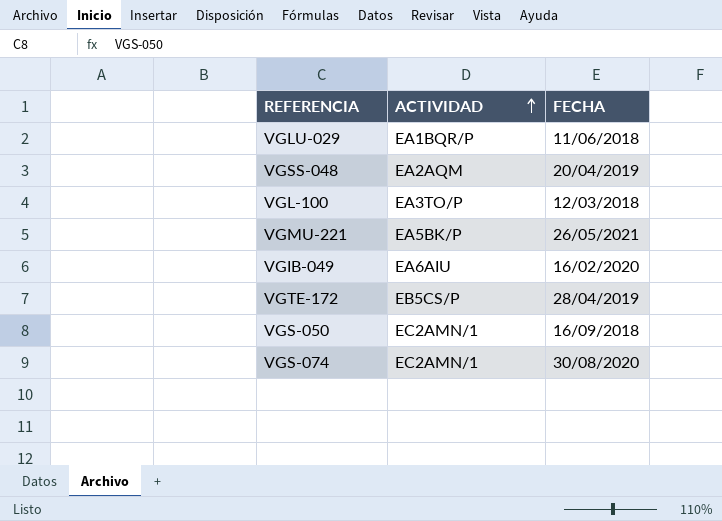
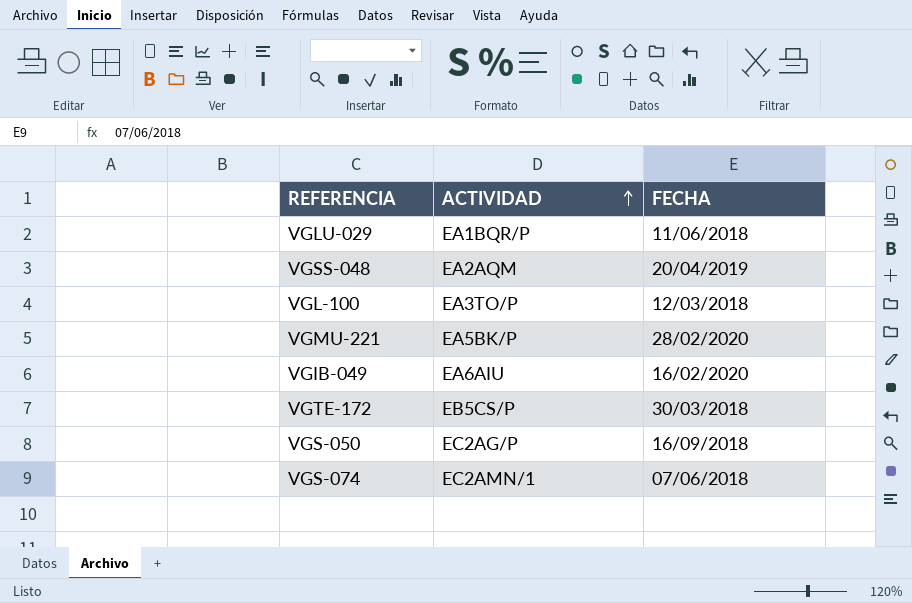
VGMU-221 | FECHA: 26/05/2021 -> 28/02/2020
VGTE-172 | FECHA: 28/04/2019 -> 30/03/2018
VGS-050 | ACTIVIDAD: EC2AMN/1 -> EC2AG/P
VGS-074 | FECHA: 30/08/2020 -> 07/06/2018

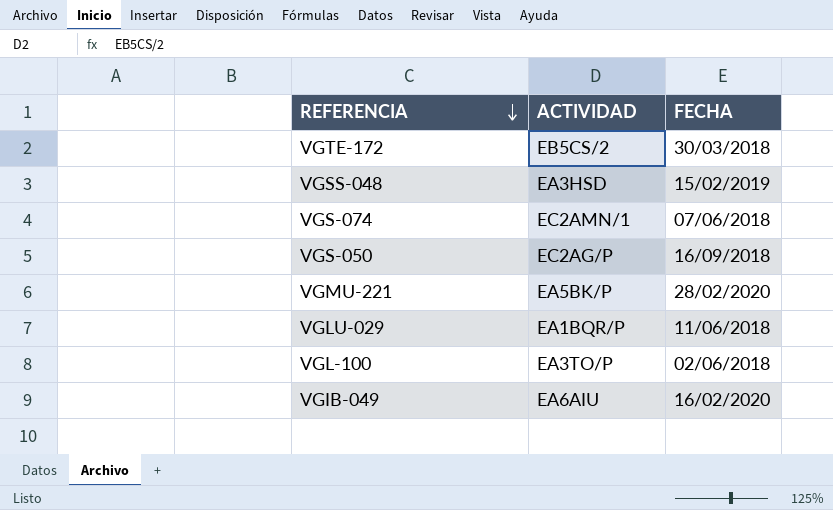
row order: ACTIVIDAD ascending -> REFERENCIA descending
VGTE-172 | ACTIVIDAD: EB5CS/P -> EB5CS/2
VGSS-048 | ACTIVIDAD: EA2AQM -> EA3HSD
VGSS-048 | FECHA: 20/04/2019 -> 15/02/2019
VGL-100 | FECHA: 12/03/2018 -> 02/06/2018

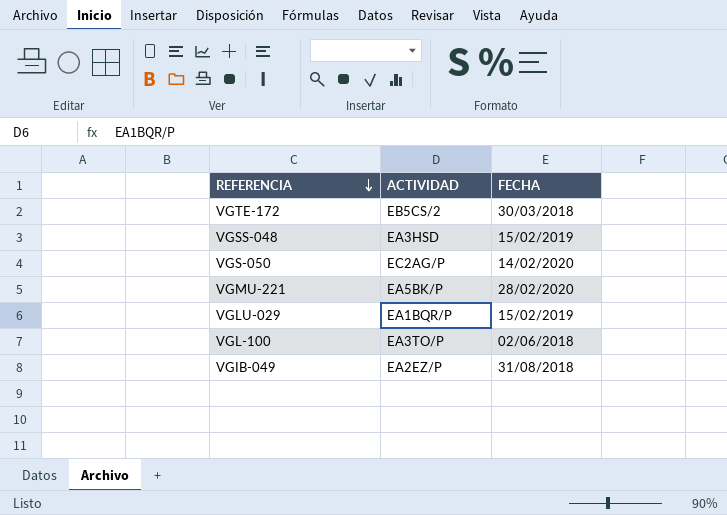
row VGS-074: EC2AMN/1 | 07/06/2018 -> none
VGS-050 | FECHA: 16/09/2018 -> 14/02/2020
VGLU-029 | FECHA: 11/06/2018 -> 15/02/2019
VGIB-049 | ACTIVIDAD: EA6AIU -> EA2EZ/P
VGIB-049 | FECHA: 16/02/2020 -> 31/08/2018

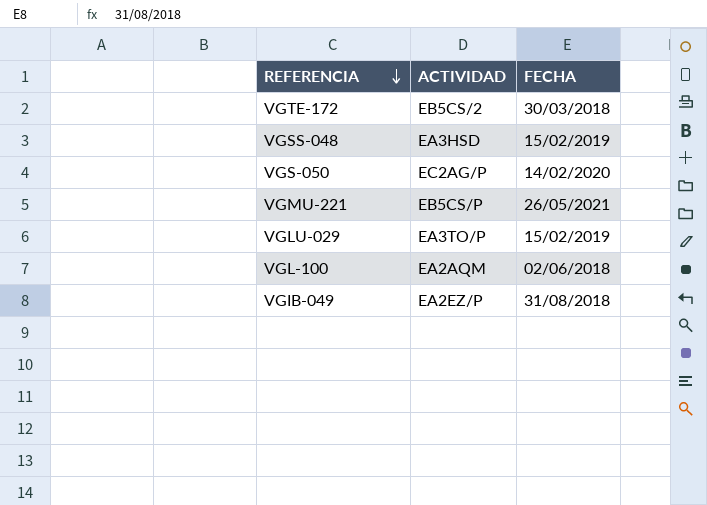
VGMU-221 | ACTIVIDAD: EA5BK/P -> EB5CS/P
VGMU-221 | FECHA: 28/02/2020 -> 26/05/2021
VGLU-029 | ACTIVIDAD: EA1BQR/P -> EA3TO/P
VGL-100 | ACTIVIDAD: EA3TO/P -> EA2AQM

